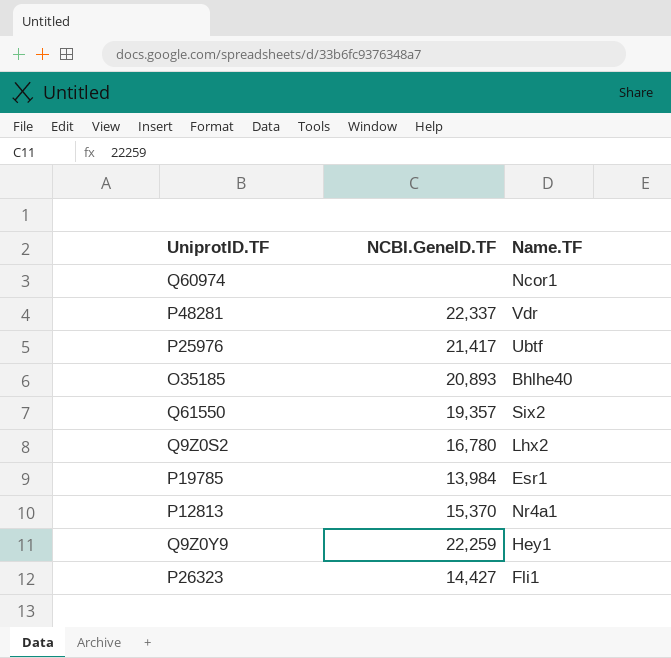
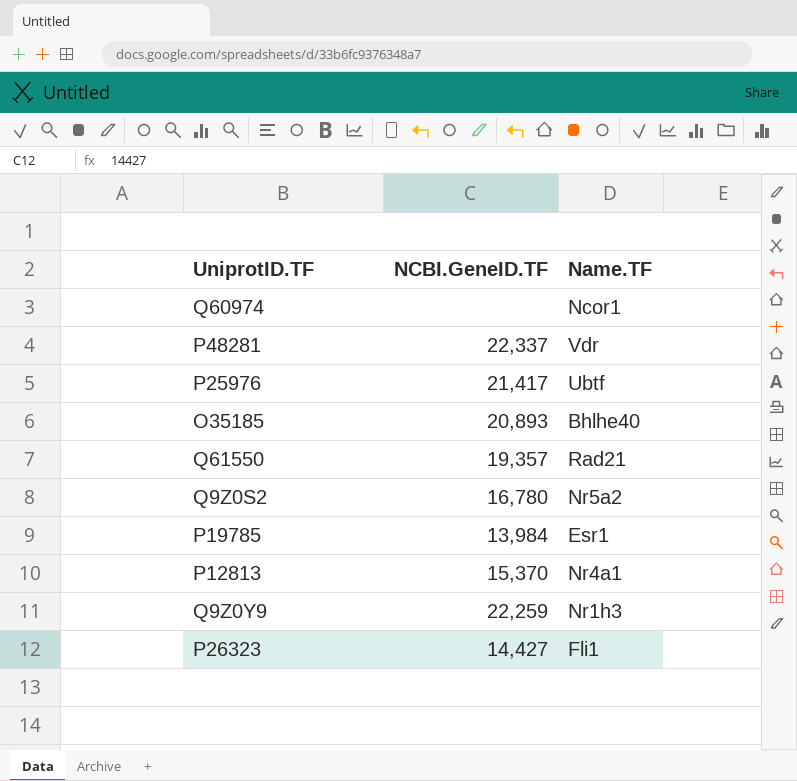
Q61550 | Name.TF: Six2 -> Rad21
Q9Z0S2 | Name.TF: Lhx2 -> Nr5a2
Q9Z0Y9 | Name.TF: Hey1 -> Nr1h3

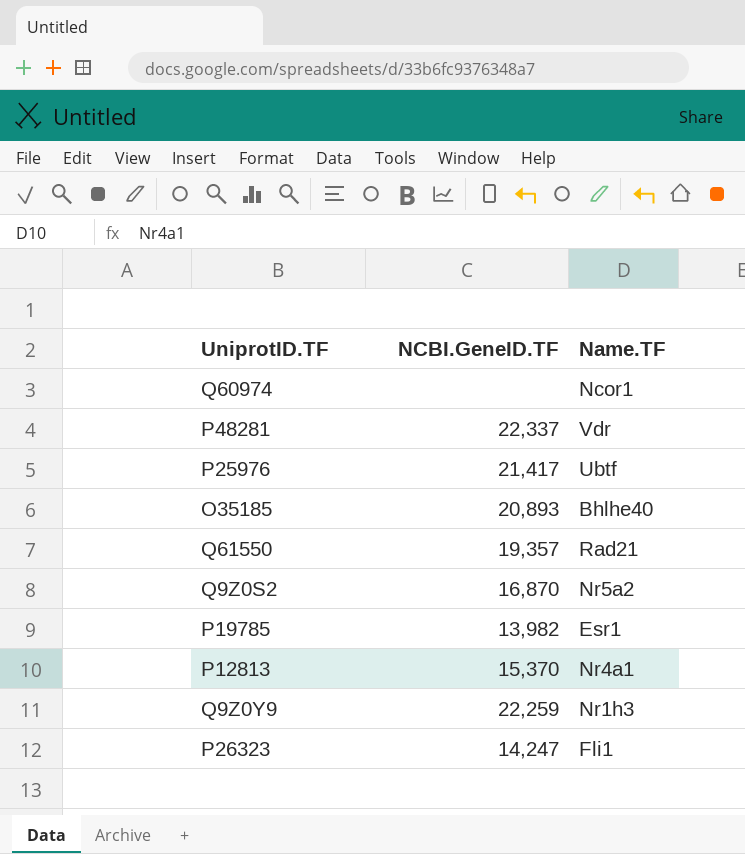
Q9Z0S2 | NCBI.GeneID.TF: 16,780 -> 16,870
P19785 | NCBI.GeneID.TF: 13,984 -> 13,982
P26323 | NCBI.GeneID.TF: 14,427 -> 14,247

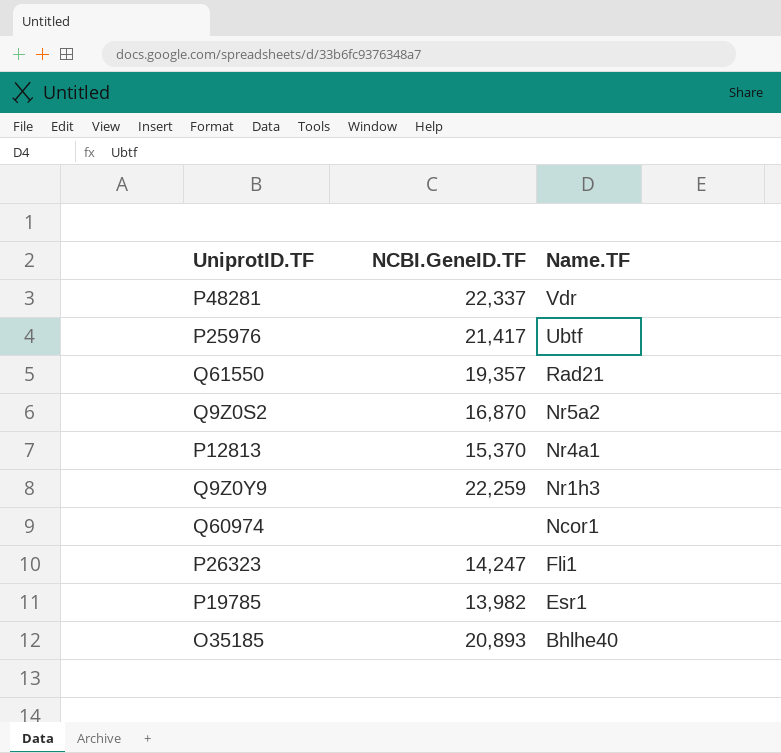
row order: none -> Name.TF descending

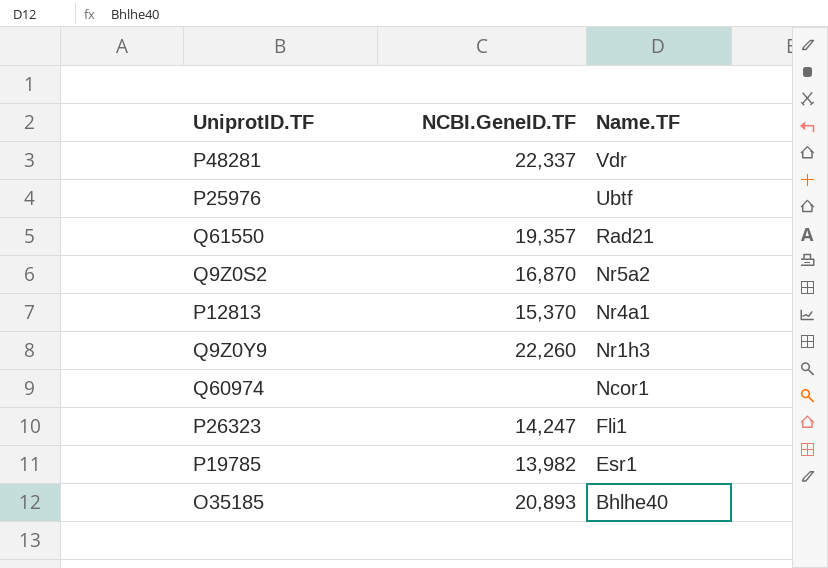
P25976 | NCBI.GeneID.TF: 21,417 -> none
Q9Z0Y9 | NCBI.GeneID.TF: 22,259 -> 22,260

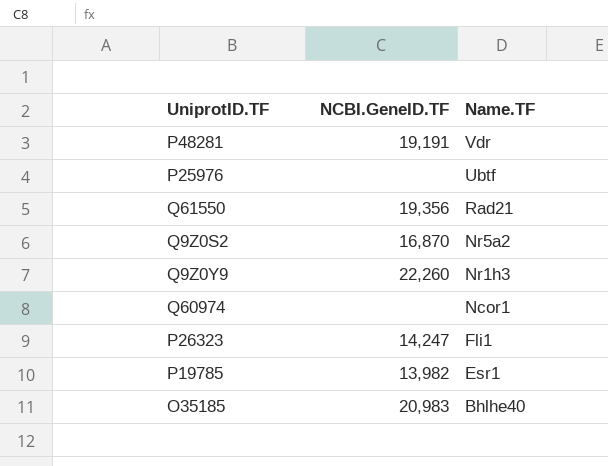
row P12813: 15,370 | Nr4a1 -> none
P48281 | NCBI.GeneID.TF: 22,337 -> 19,191
Q61550 | NCBI.GeneID.TF: 19,357 -> 19,356
O35185 | NCBI.GeneID.TF: 20,893 -> 20,983

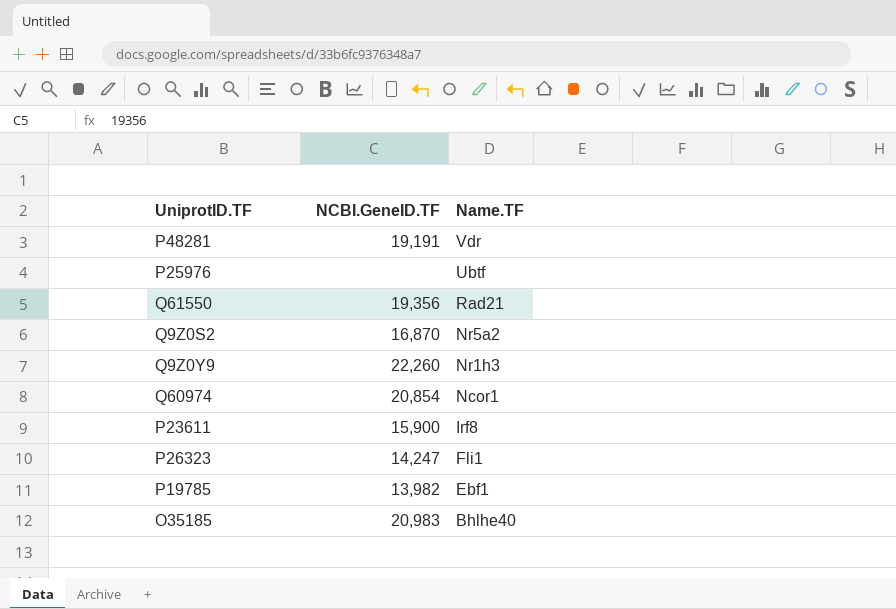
Q60974 | NCBI.GeneID.TF: none -> 20,854
row P23611: none -> 15,900 | Irf8
P19785 | Name.TF: Esr1 -> Ebf1

